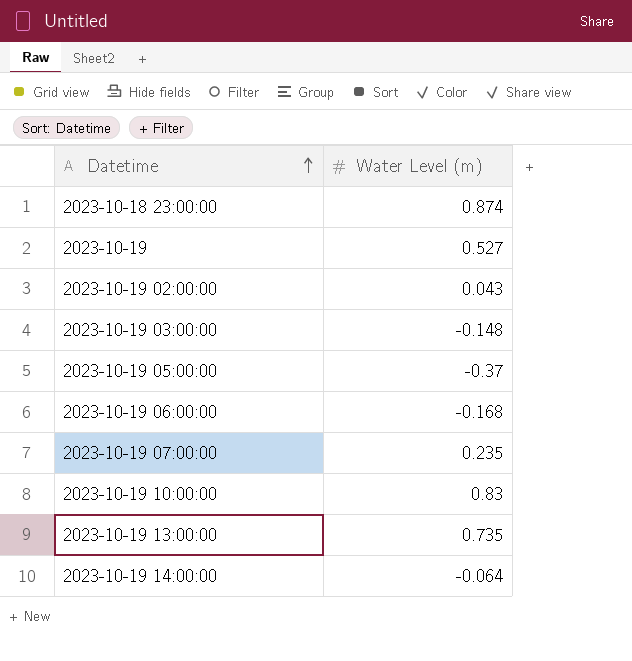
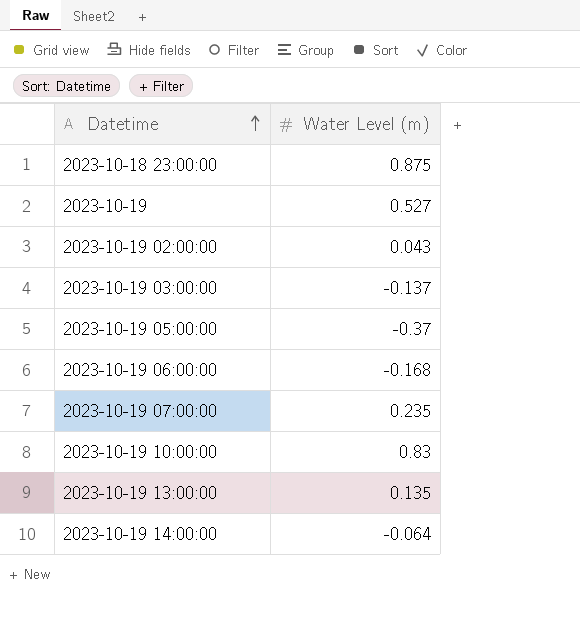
2023-10-18 23:00:00 | Water Level (m): 0.874 -> 0.875
2023-10-19 03:00:00 | Water Level (m): -0.148 -> -0.137
2023-10-19 13:00:00 | Water Level (m): 0.735 -> 0.135

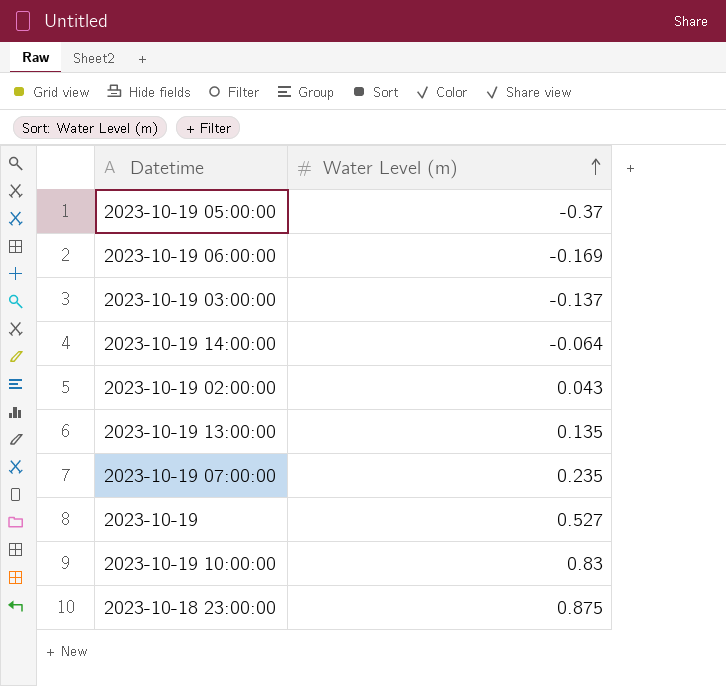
row order: Datetime ascending -> Water Level (m) ascending
2023-10-19 06:00:00 | Water Level (m): -0.168 -> -0.169

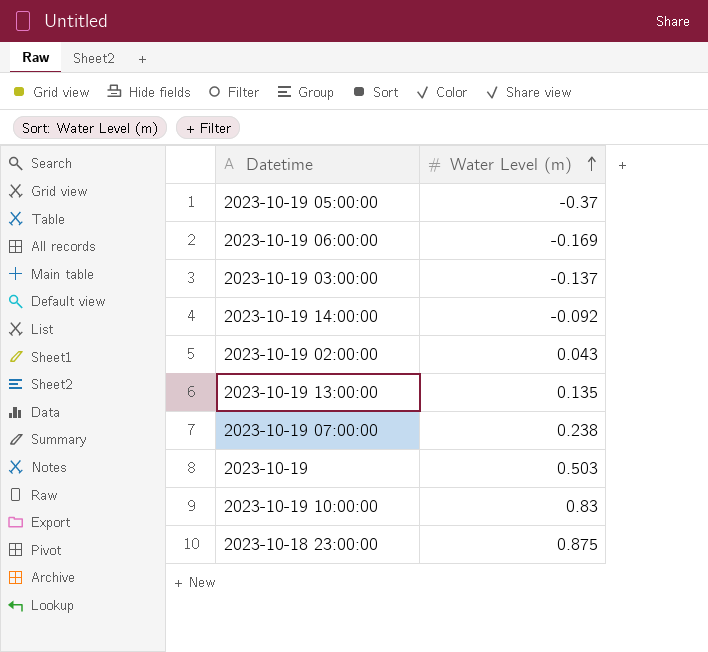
2023-10-19 14:00:00 | Water Level (m): -0.064 -> -0.092
2023-10-19 07:00:00 | Water Level (m): 0.235 -> 0.238
2023-10-19 | Water Level (m): 0.527 -> 0.503

